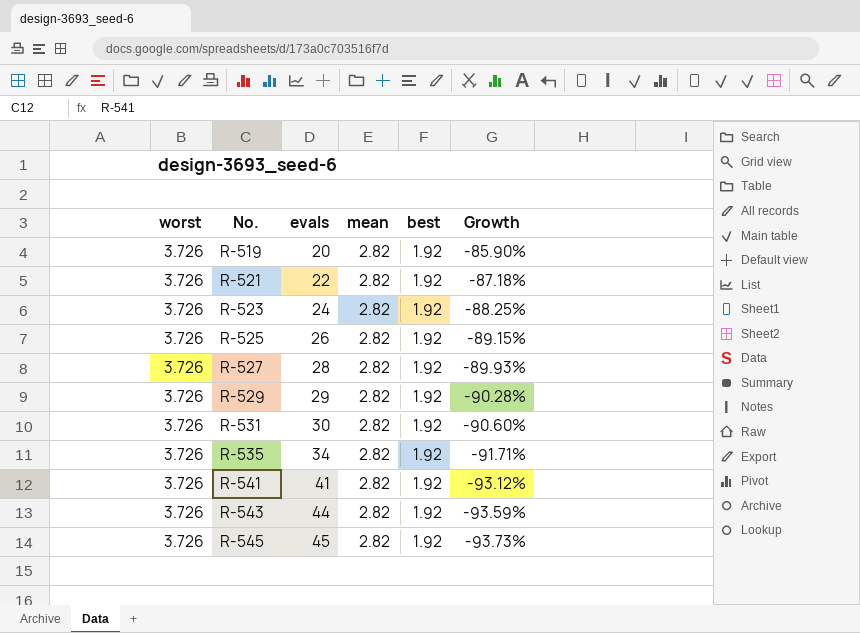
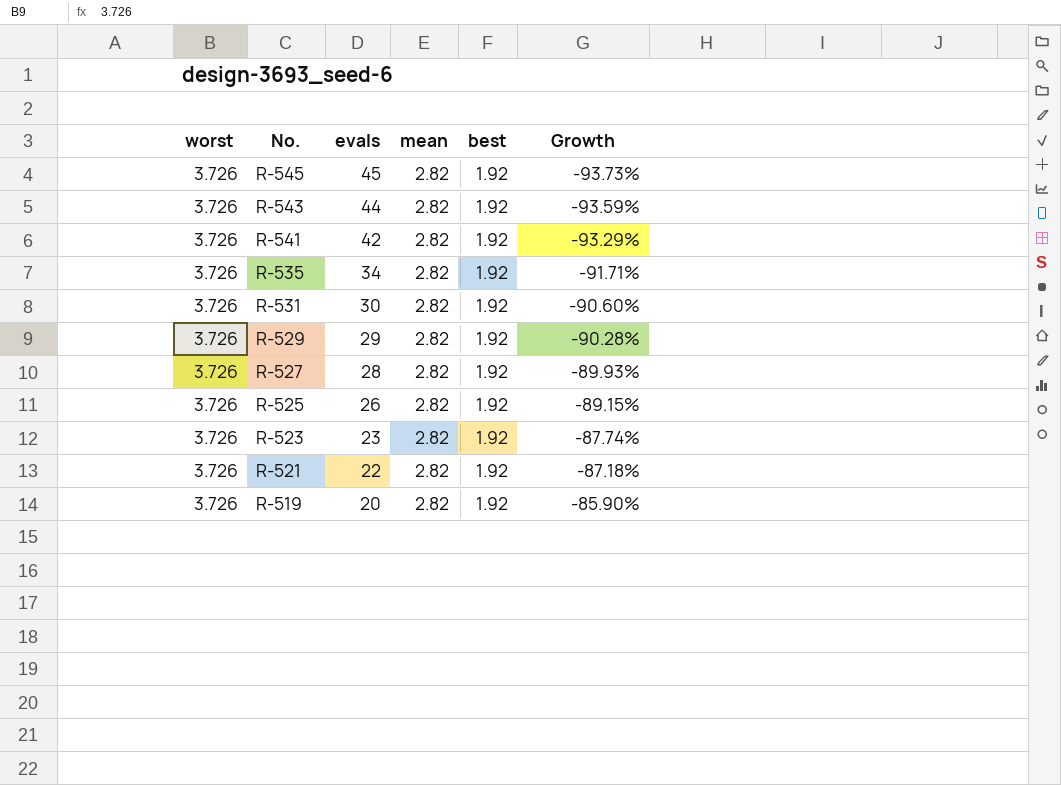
row order: No. ascending -> No. descending
R-541 | evals: 41 -> 42
R-541 | Growth: -93.12% -> -93.29%
R-523 | evals: 24 -> 23
R-523 | Growth: -88.25% -> -87.74%

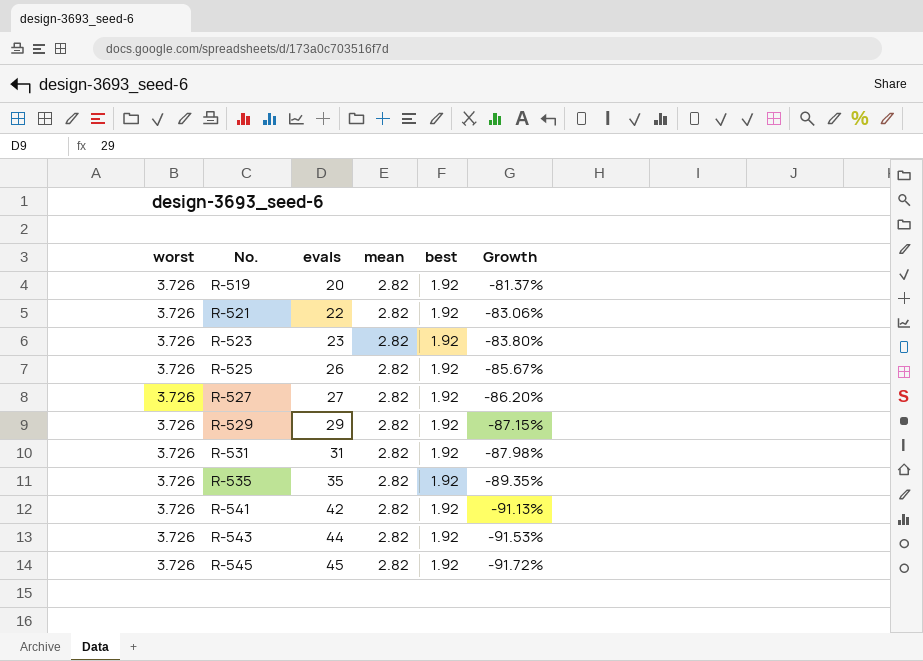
row order: No. descending -> No. ascending
column Growth | formula: ([mean] - [evals]) / [evals] -> ([worst] - [evals]) / [evals]
R-527 | evals: 28 -> 27
R-531 | evals: 30 -> 31
R-535 | evals: 34 -> 35

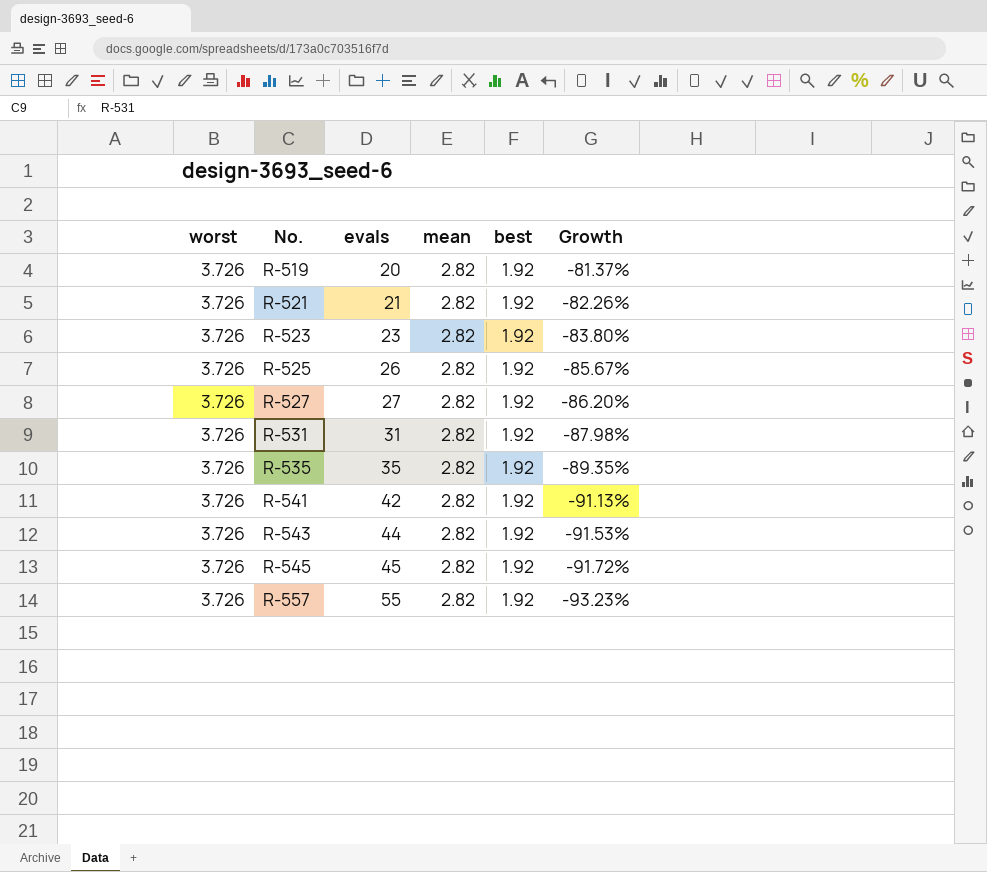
row R-529: 3.726 | 29 | 2.82 | 1.92 | -87.15% -> none
R-521 | evals: 22 -> 21
R-521 | Growth: -83.06% -> -82.26%
row R-557: none -> 3.726 | 55 | 2.82 | 1.92 | -93.23%

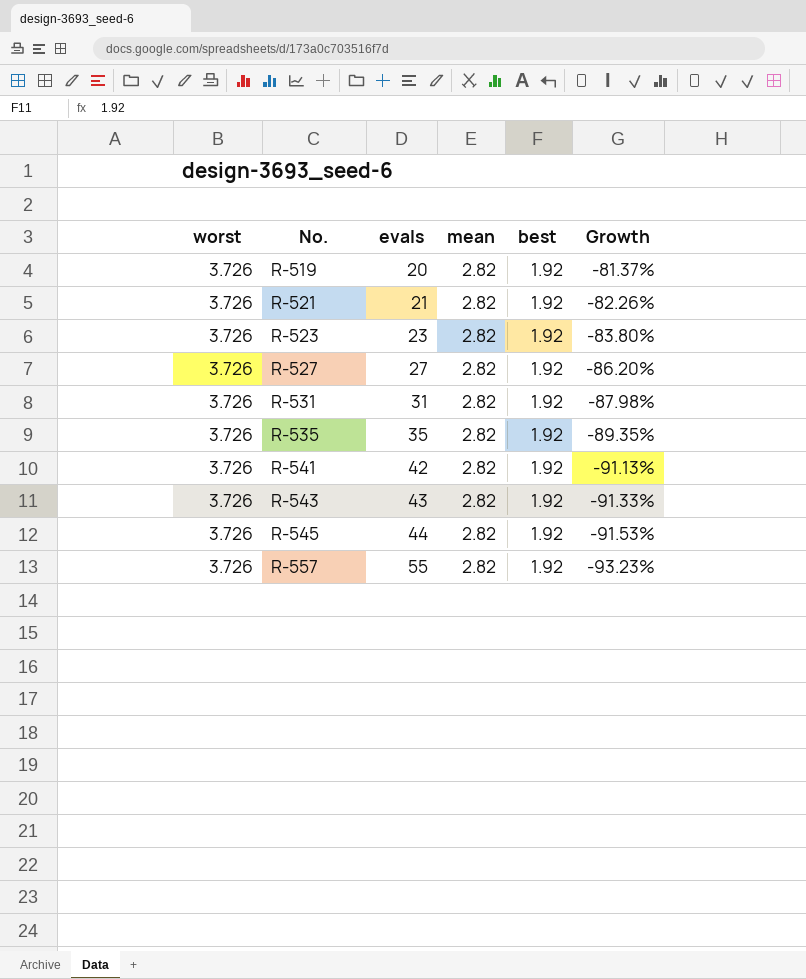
row R-525: 3.726 | 26 | 2.82 | 1.92 | -85.67% -> none
R-543 | evals: 44 -> 43
R-543 | Growth: -91.53% -> -91.33%
R-545 | evals: 45 -> 44
R-545 | Growth: -91.72% -> -91.53%

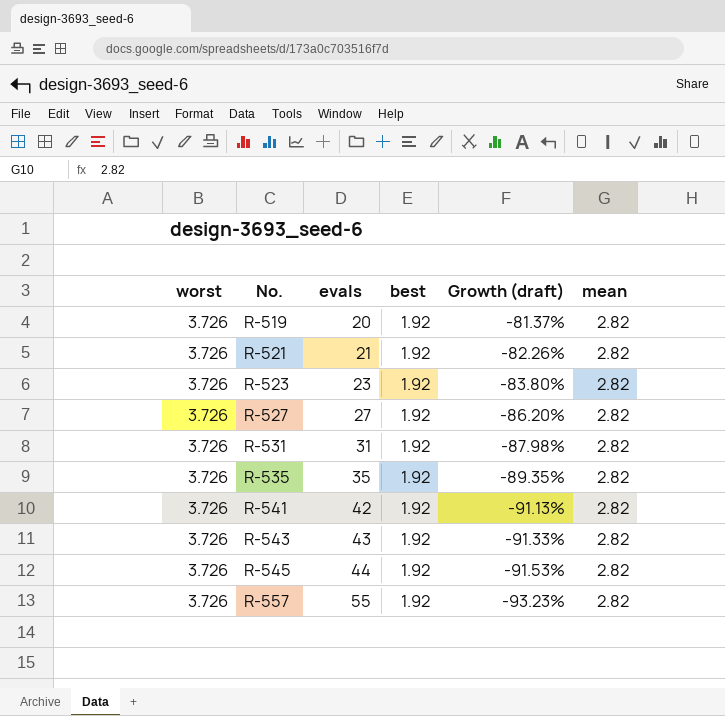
column name: Growth -> Growth (draft)
column mean | position: 4 -> 6

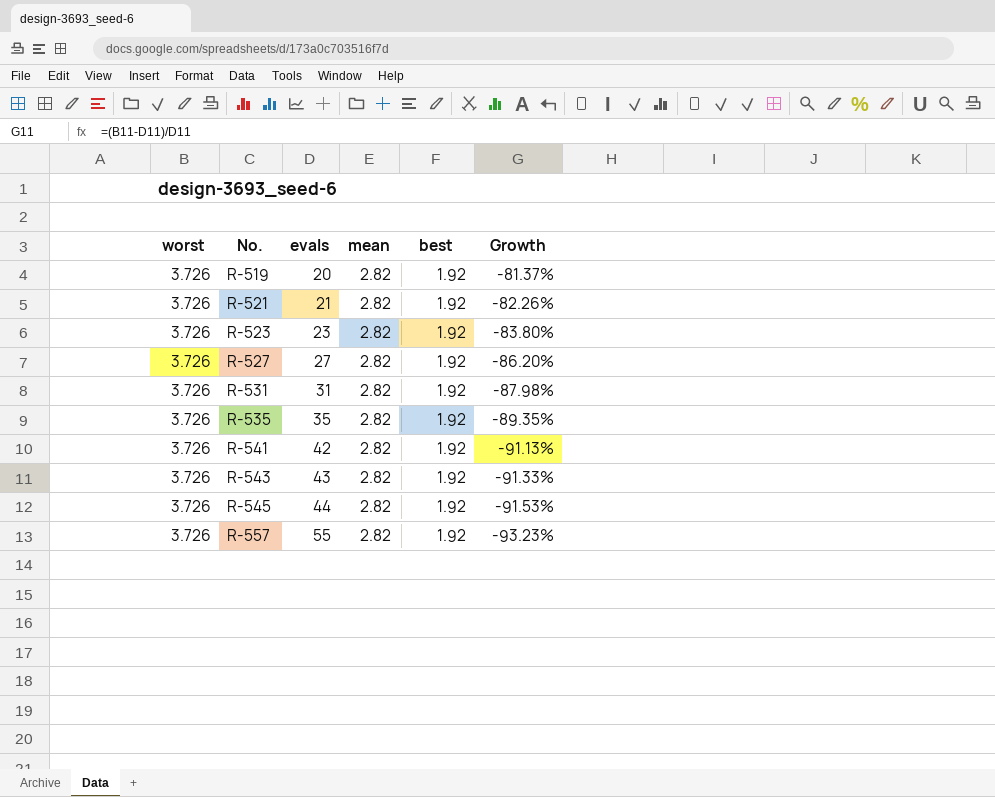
column mean | position: 6 -> 4
column name: Growth (draft) -> Growth

